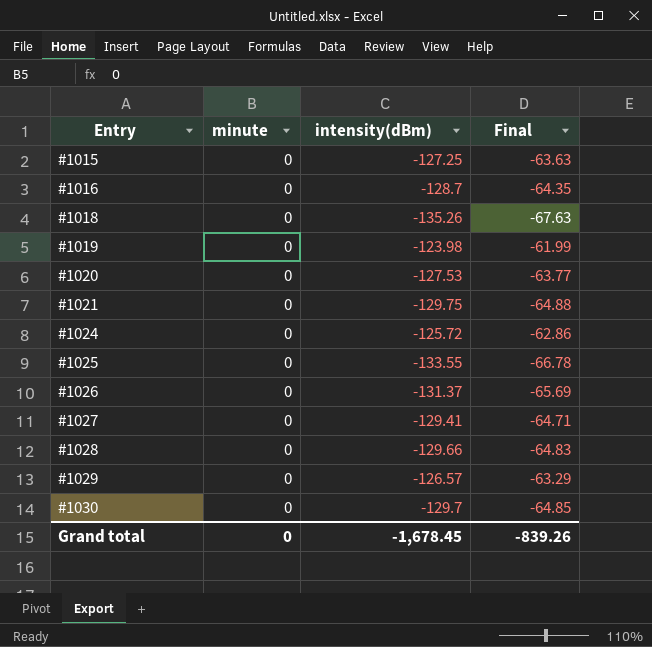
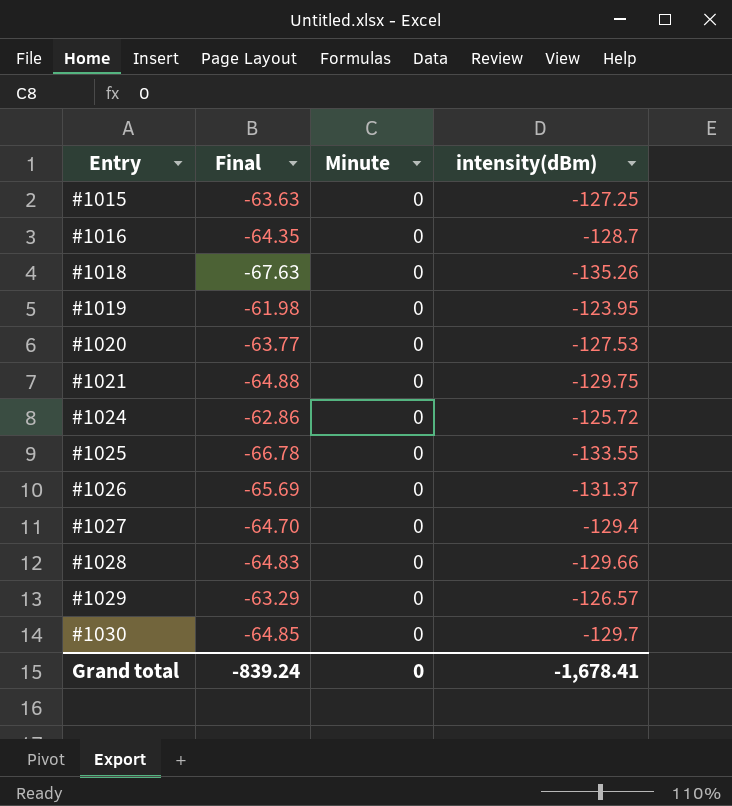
column Final | position: 4 -> 2
column name: minute -> Minute
#1019 | Final: -61.99 -> -61.98
#1019 | intensity(dBm): -123.98 -> -123.95
#1027 | Final: -64.71 -> -64.70
#1027 | intensity(dBm): -129.41 -> -129.4
Grand total | Final: -839.26 -> -839.24
Grand total | intensity(dBm): -1,678.45 -> -1,678.41

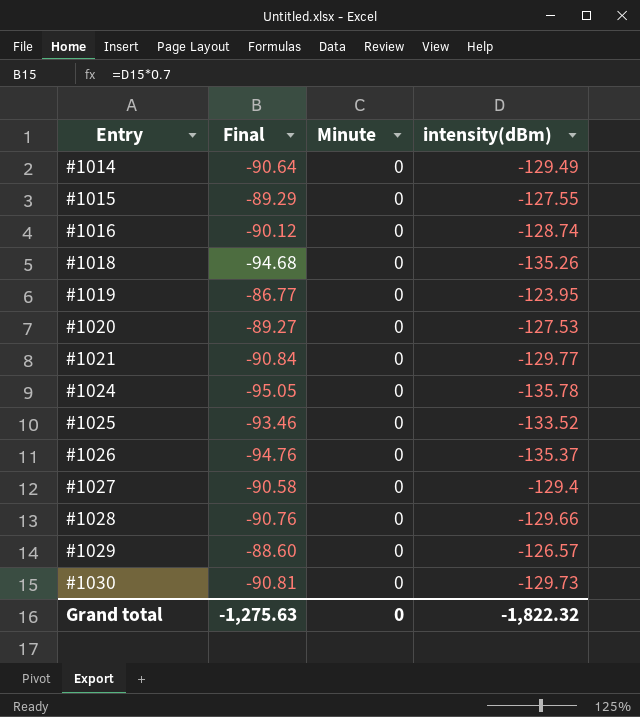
column Final | formula: [intensity(dBm)] * 0.5 -> [intensity(dBm)] * 0.7
row #1014: none -> -90.64 | 0 | -129.49
#1015 | intensity(dBm): -127.25 -> -127.55
#1016 | intensity(dBm): -128.7 -> -128.74
#1021 | intensity(dBm): -129.75 -> -129.77
#1024 | intensity(dBm): -125.72 -> -135.78
#1025 | intensity(dBm): -133.55 -> -133.52
#1026 | intensity(dBm): -131.37 -> -135.37
#1030 | intensity(dBm): -129.7 -> -129.73
Grand total | Final: -839.24 -> -1,275.63
Grand total | intensity(dBm): -1,678.41 -> -1,822.32

